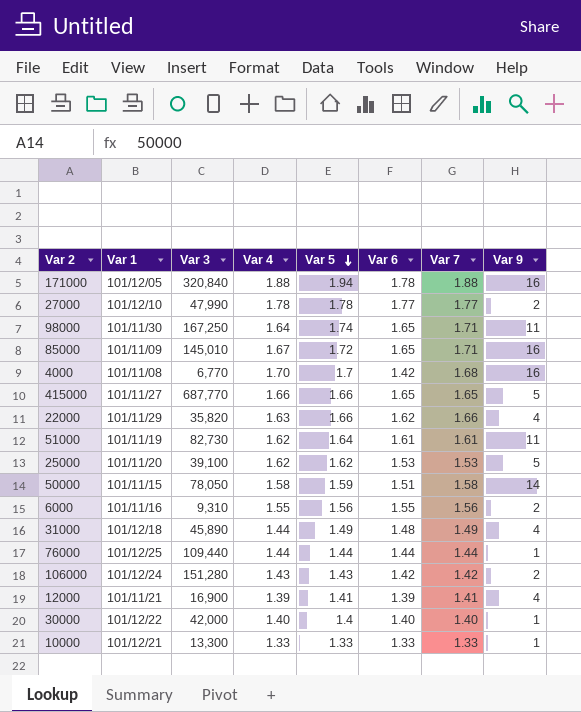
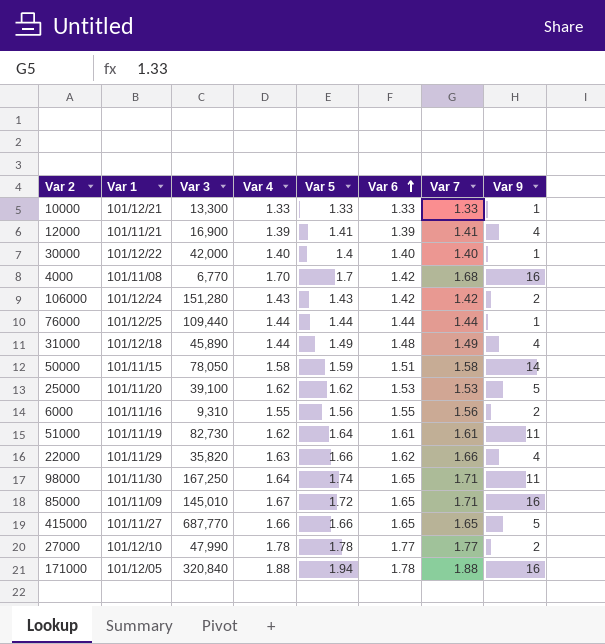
row order: Var 5 descending -> Var 6 ascending

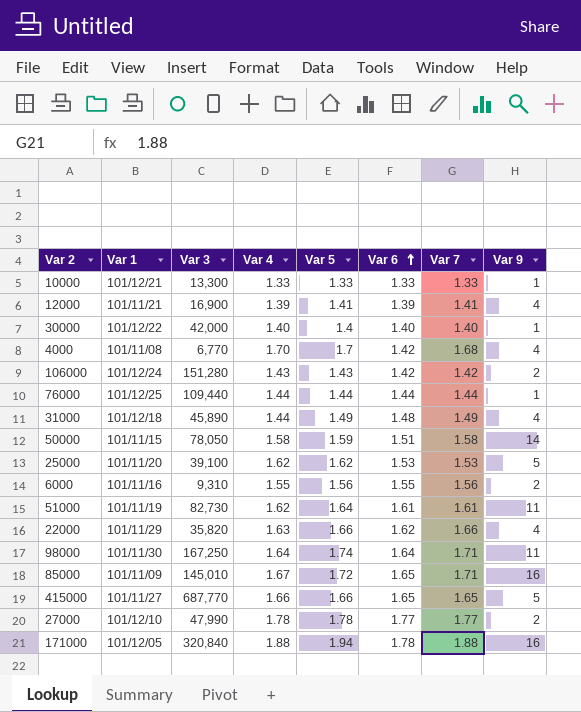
4000 | Var 9: 16 -> 4
98000 | Var 6: 1.65 -> 1.64

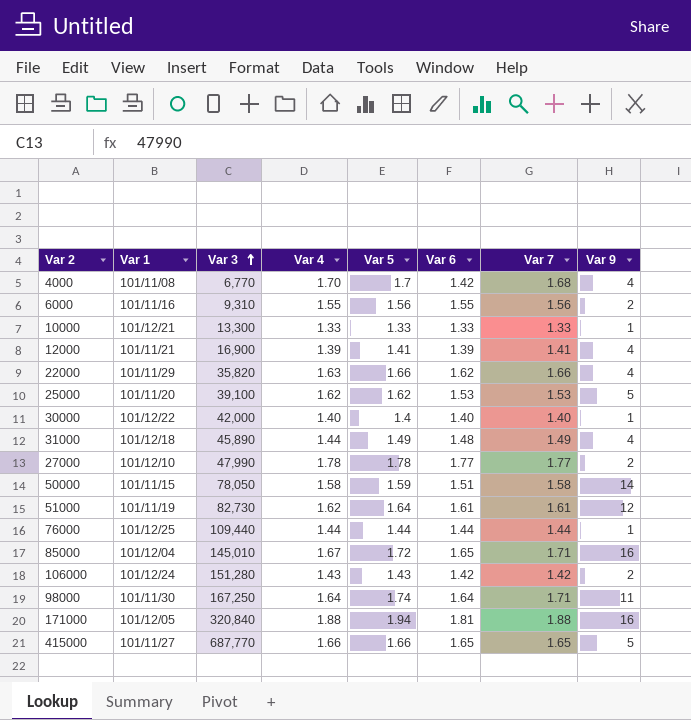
row order: Var 6 ascending -> Var 3 ascending
51000 | Var 9: 11 -> 12
85000 | Var 1: 101/11/09 -> 101/12/04
171000 | Var 6: 1.78 -> 1.81

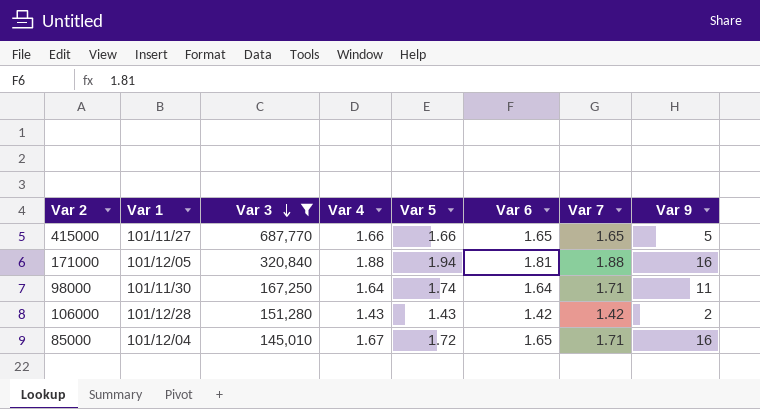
filter: none -> Var 3 >= 145,010
row order: Var 3 ascending -> Var 3 descending
106000 | Var 1: 101/12/24 -> 101/12/28

